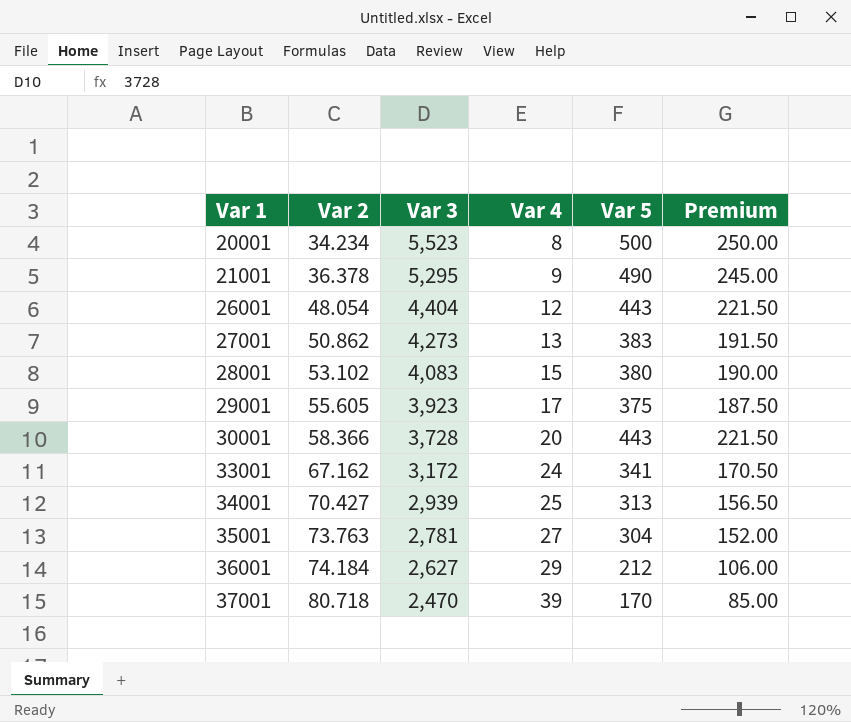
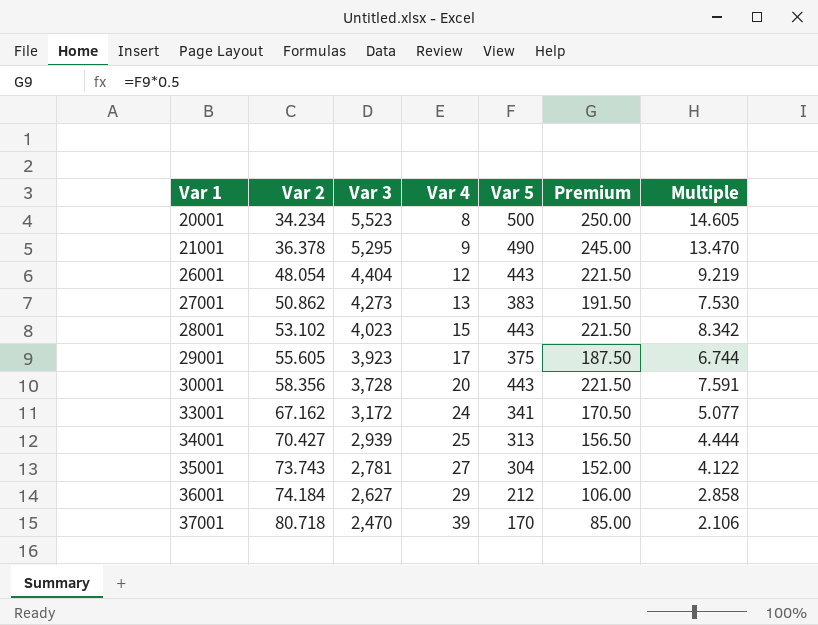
column Multiple | formula: none -> [Var 5] / [Var 2]
28001 | Var 3: 4,083 -> 4,023
28001 | Var 5: 380 -> 443
28001 | Premium: 190.00 -> 221.50
30001 | Var 2: 58.366 -> 58.356
35001 | Var 2: 73.763 -> 73.743

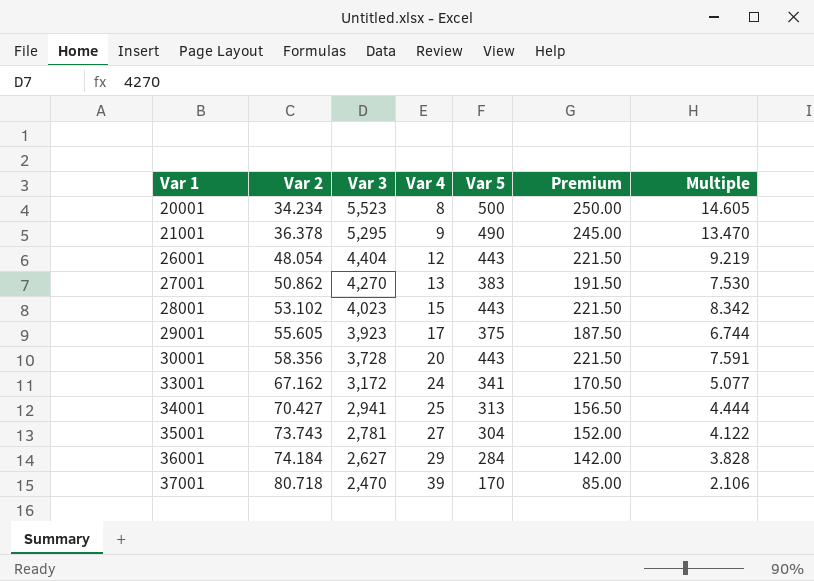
27001 | Var 3: 4,273 -> 4,270
34001 | Var 3: 2,939 -> 2,941
36001 | Var 5: 212 -> 284
36001 | Premium: 106.00 -> 142.00
36001 | Multiple: 2.858 -> 3.828

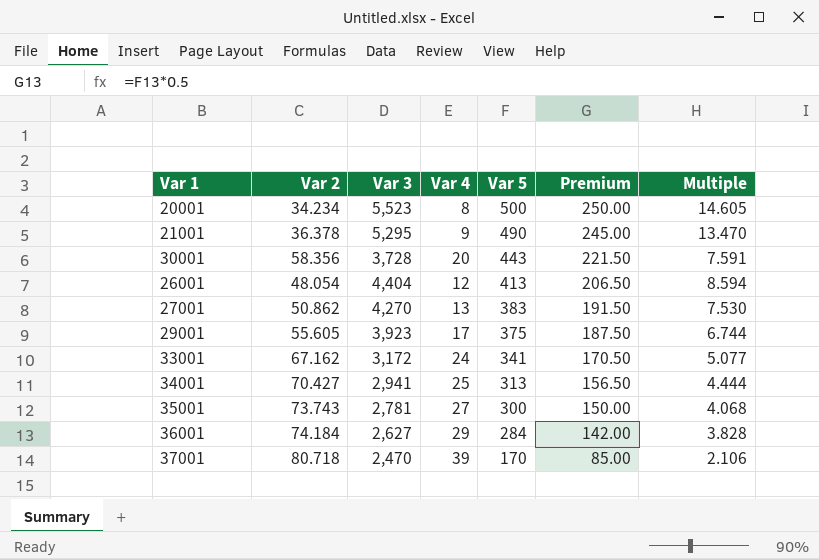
row order: Var 1 ascending -> Var 5 descending
row 28001: 53.102 | 4,023 | 15 | 443 | 221.50 | 8.342 -> none
26001 | Var 5: 443 -> 413
26001 | Premium: 221.50 -> 206.50
26001 | Multiple: 9.219 -> 8.594
35001 | Var 5: 304 -> 300
35001 | Premium: 152.00 -> 150.00
35001 | Multiple: 4.122 -> 4.068

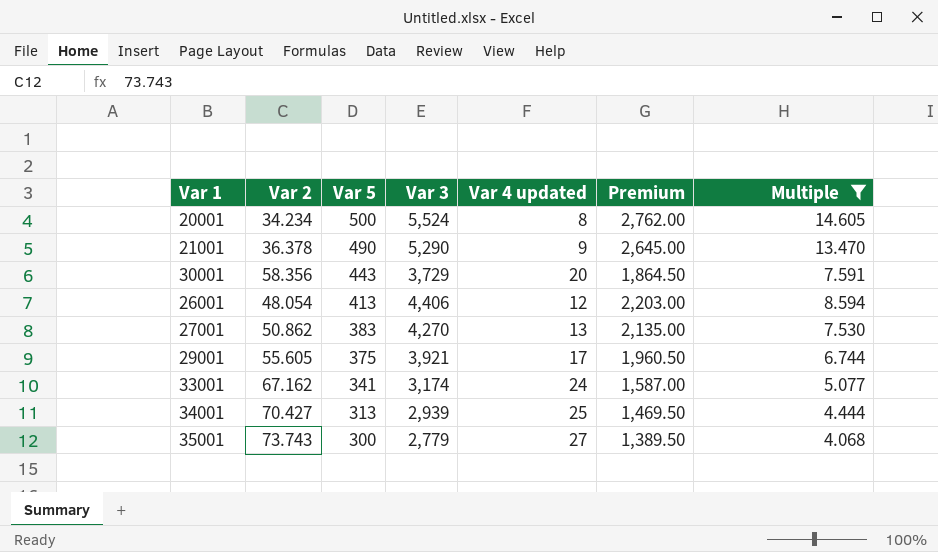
filter: none -> Multiple >= 4.068
column Var 5 | position: 5 -> 3
column name: Var 4 -> Var 4 updated
column Premium | formula: [Var 5] * 0.5 -> [Var 3] * 0.5
20001 | Var 3: 5,523 -> 5,524
21001 | Var 3: 5,295 -> 5,290
30001 | Var 3: 3,728 -> 3,729
26001 | Var 3: 4,404 -> 4,406
29001 | Var 3: 3,923 -> 3,921
33001 | Var 3: 3,172 -> 3,174
34001 | Var 3: 2,941 -> 2,939
35001 | Var 3: 2,781 -> 2,779

